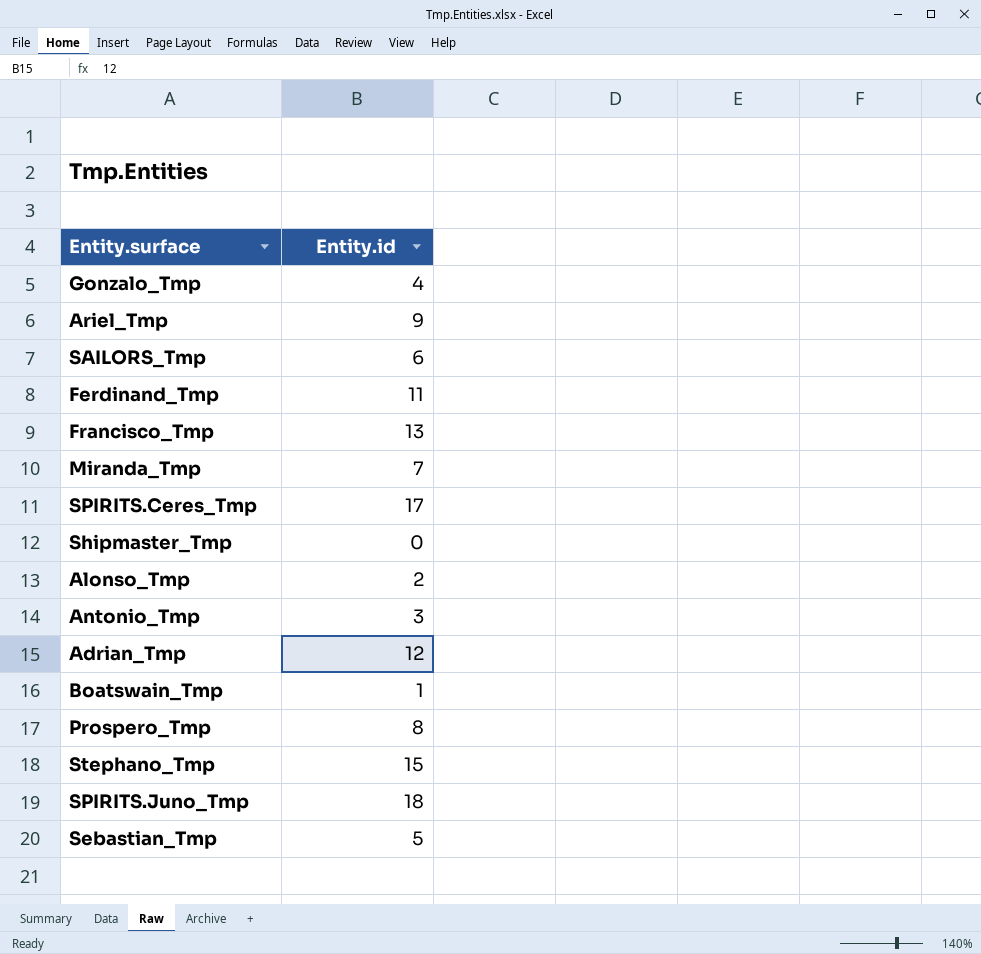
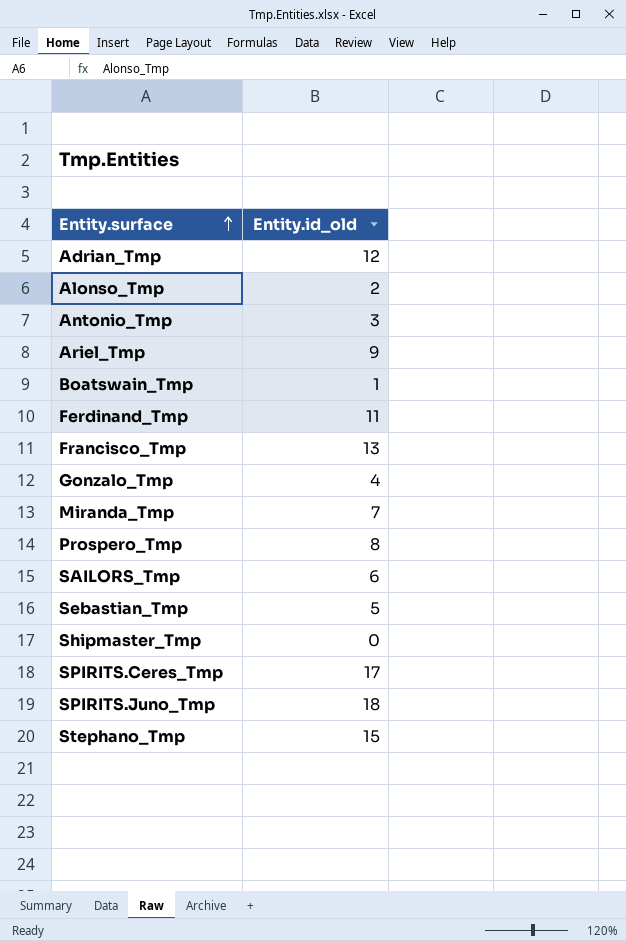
row order: none -> Entity.surface ascending
column name: Entity.id -> Entity.id_old

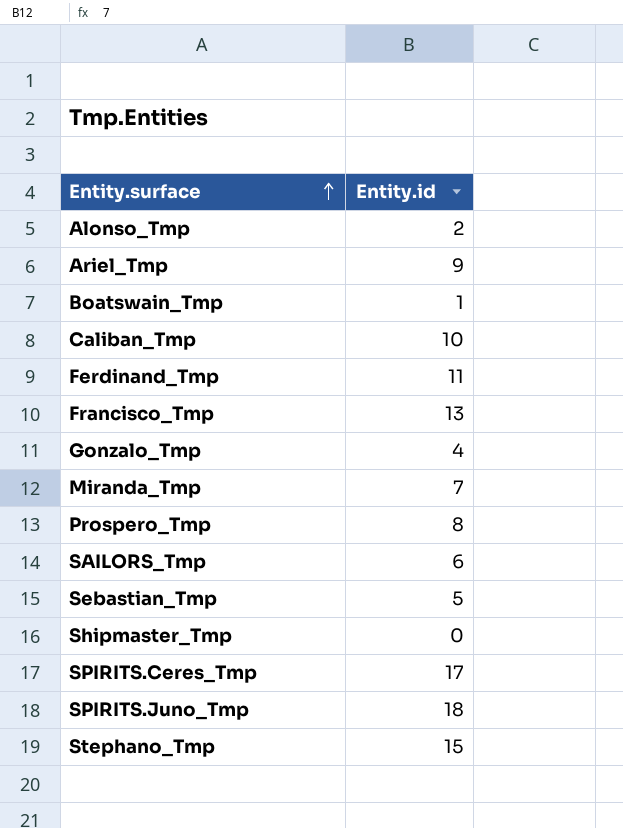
column name: Entity.id_old -> Entity.id
row Adrian_Tmp: 12 -> none
row Antonio_Tmp: 3 -> none
row Caliban_Tmp: none -> 10

